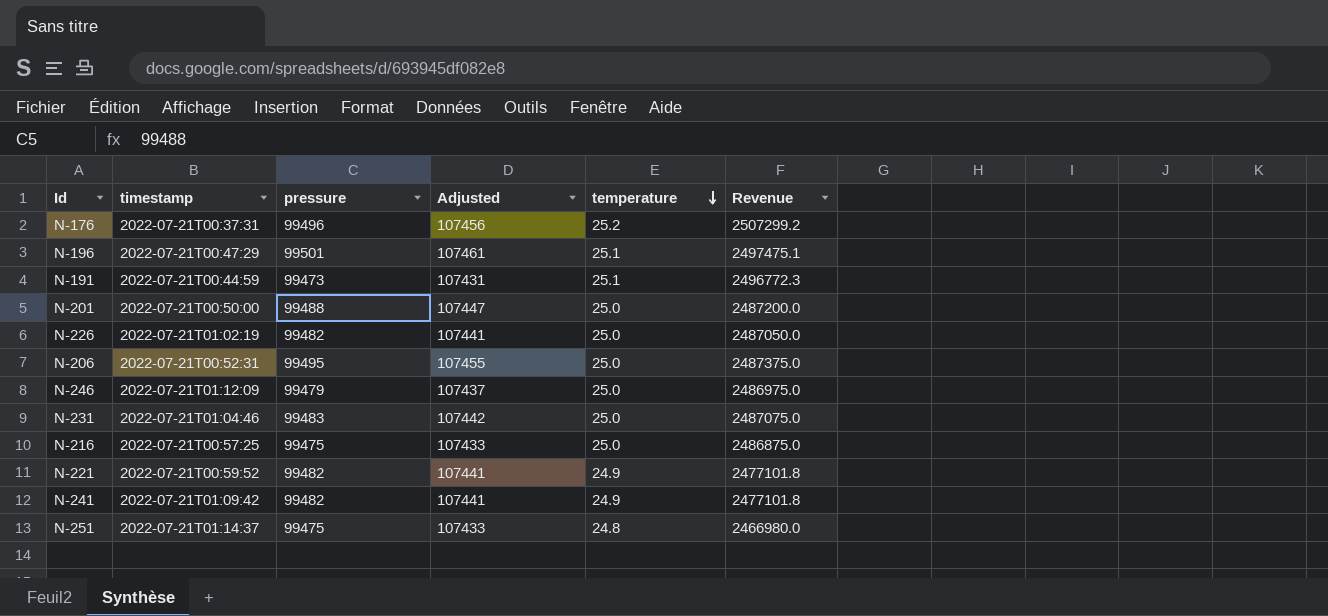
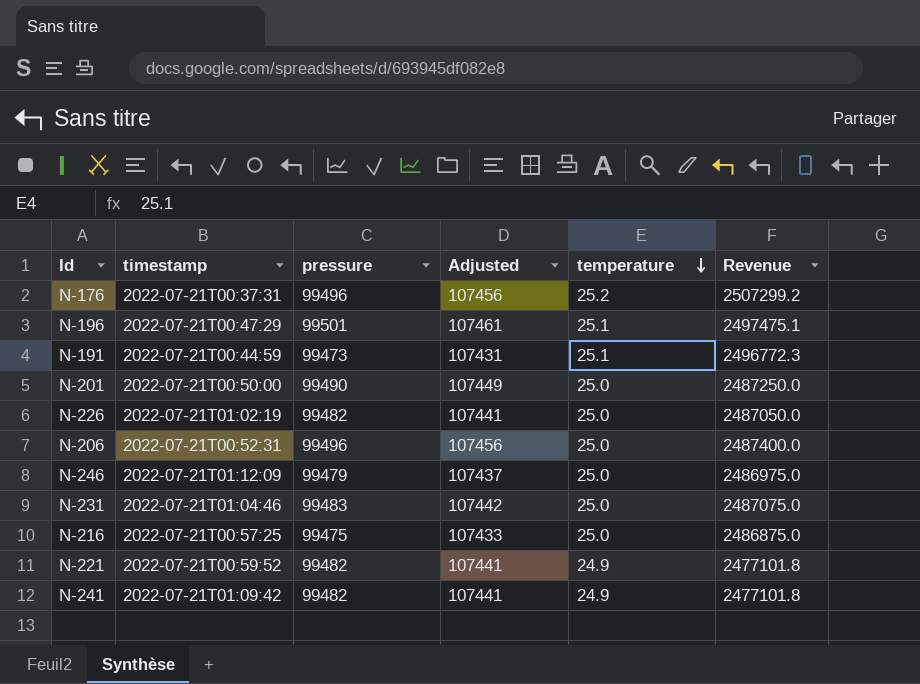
row N-251: 2022-07-21T01:14:37 | 99475 | 107433 | 24.8 | 2466980.0 -> none
N-201 | pressure: 99488 -> 99490
N-201 | Adjusted: 107447 -> 107449
N-201 | Revenue: 2487200.0 -> 2487250.0
N-206 | pressure: 99495 -> 99496
N-206 | Adjusted: 107455 -> 107456
N-206 | Revenue: 2487375.0 -> 2487400.0

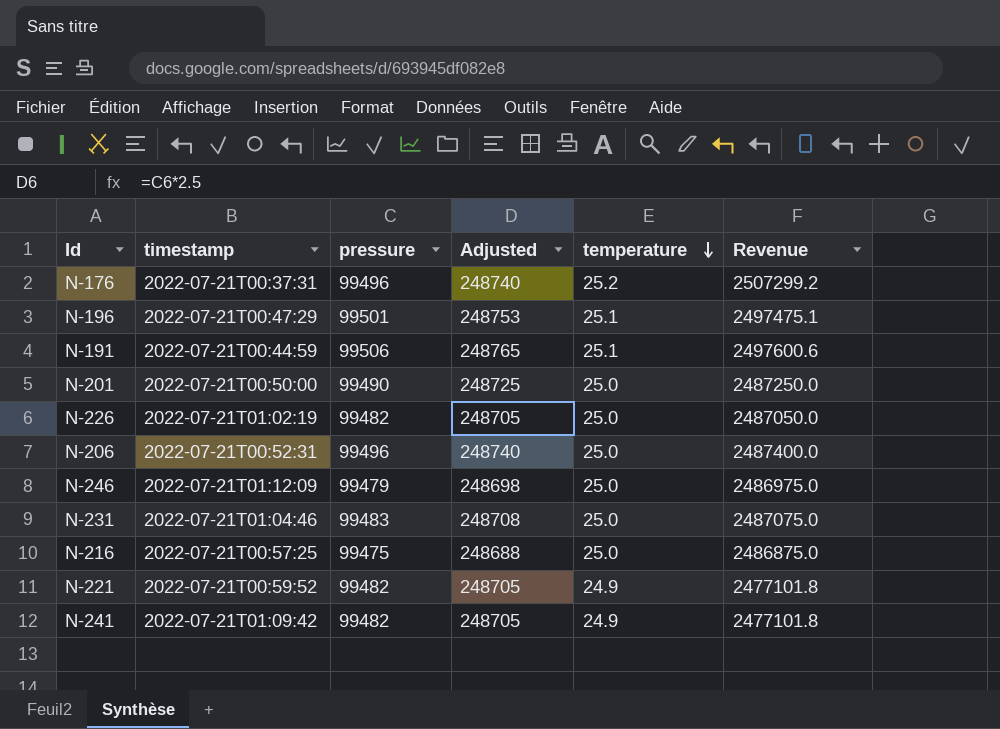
column Adjusted | formula: [pressure] * 1.08 -> [pressure] * 2.5
N-191 | pressure: 99473 -> 99506
N-191 | Revenue: 2496772.3 -> 2497600.6

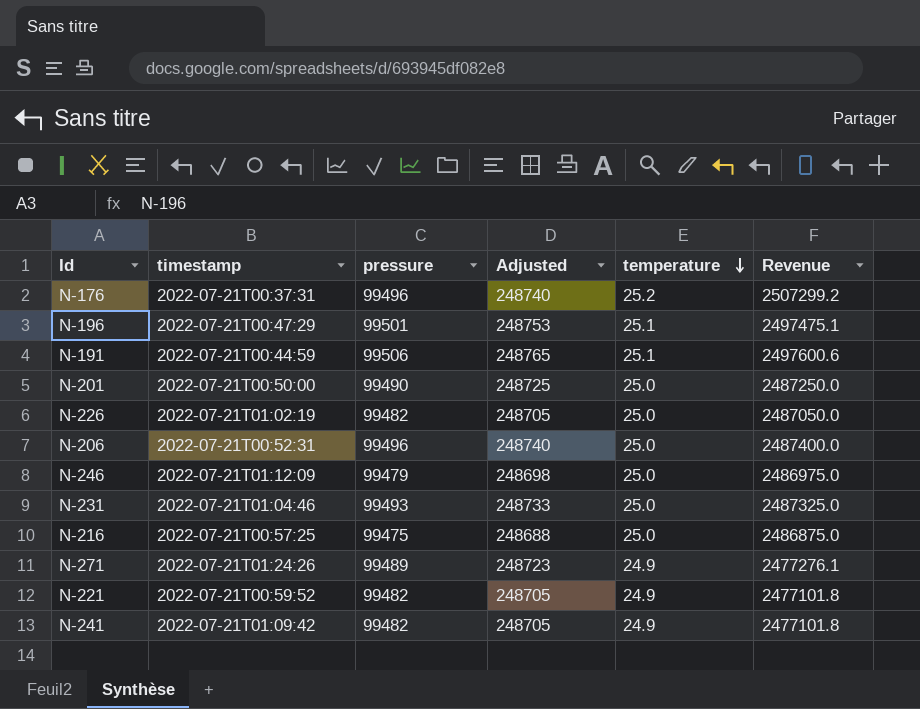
N-231 | pressure: 99483 -> 99493
N-231 | Adjusted: 248708 -> 248733
N-231 | Revenue: 2487075.0 -> 2487325.0
row N-271: none -> 2022-07-21T01:24:26 | 99489 | 248723 | 24.9 | 2477276.1

